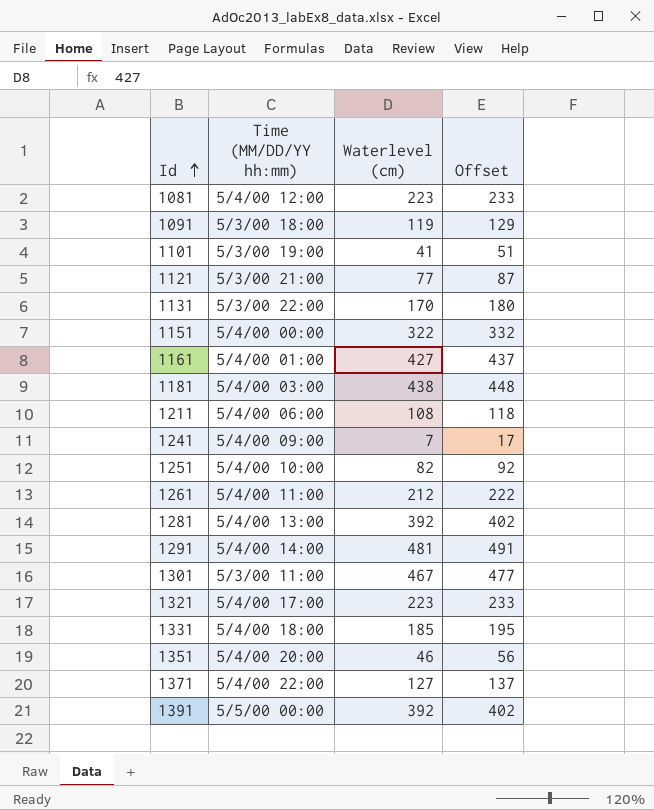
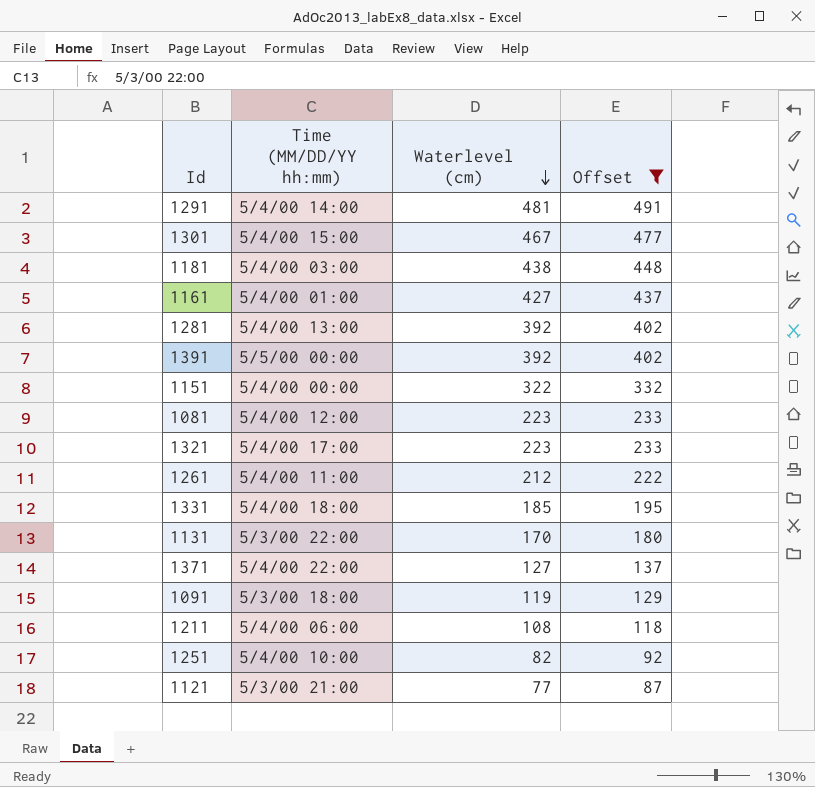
filter: none -> Offset >= 87
row order: Id ascending -> Waterlevel (cm) descending
1301 | Time (MM/DD/YY hh:mm): 5/3/00 11:00 -> 5/4/00 15:00

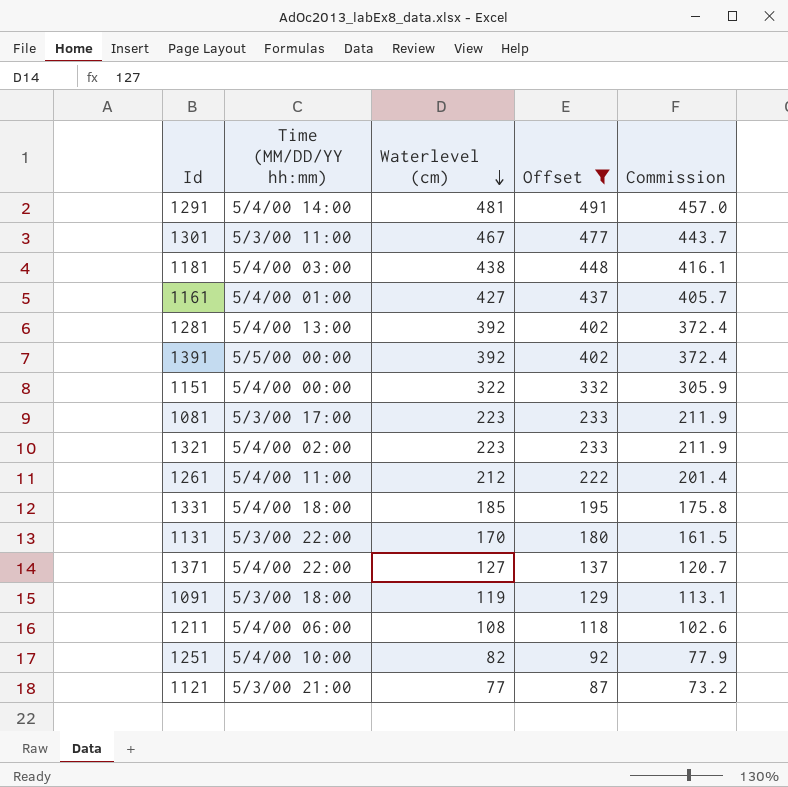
column Commission | formula: none -> [Waterlevel (cm)] * 0.95
1301 | Time (MM/DD/YY hh:mm): 5/4/00 15:00 -> 5/3/00 11:00
1081 | Time (MM/DD/YY hh:mm): 5/4/00 12:00 -> 5/3/00 17:00
1321 | Time (MM/DD/YY hh:mm): 5/4/00 17:00 -> 5/4/00 02:00

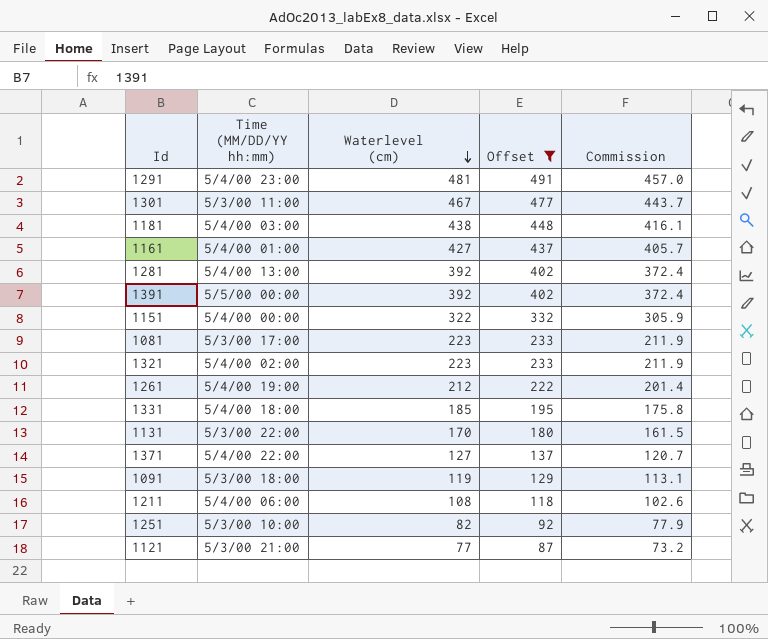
1291 | Time (MM/DD/YY hh:mm): 5/4/00 14:00 -> 5/4/00 23:00
1261 | Time (MM/DD/YY hh:mm): 5/4/00 11:00 -> 5/4/00 19:00
1251 | Time (MM/DD/YY hh:mm): 5/4/00 10:00 -> 5/3/00 10:00

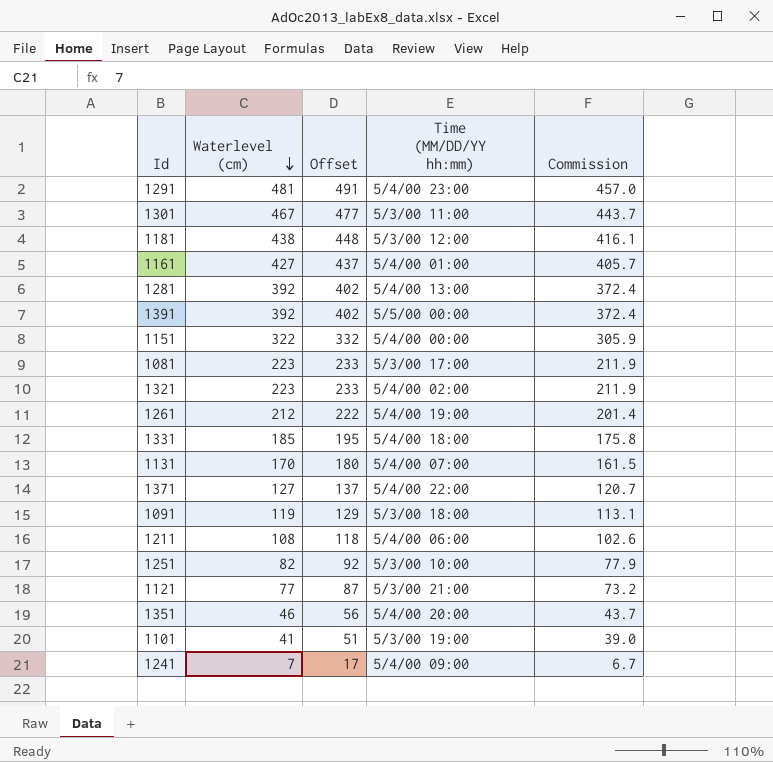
filter: Offset >= 87 -> none
column Time (MM/DD/YY hh:mm) | position: 2 -> 4
1181 | Time (MM/DD/YY hh:mm): 5/4/00 03:00 -> 5/3/00 12:00
1131 | Time (MM/DD/YY hh:mm): 5/3/00 22:00 -> 5/4/00 07:00

